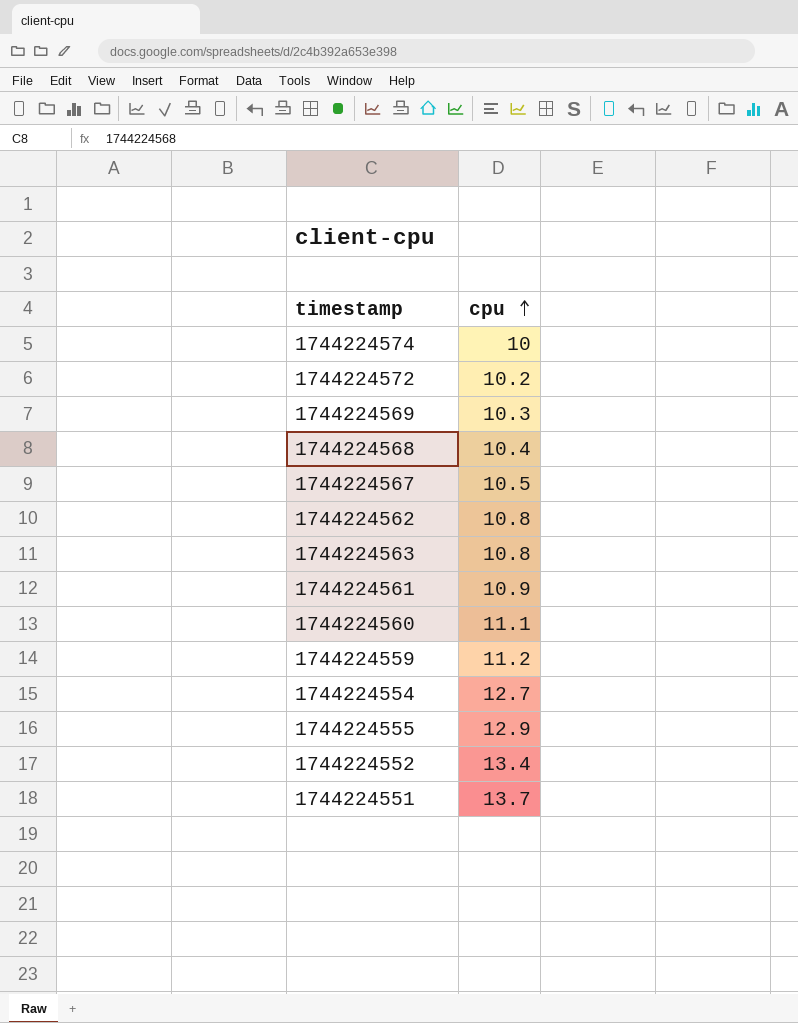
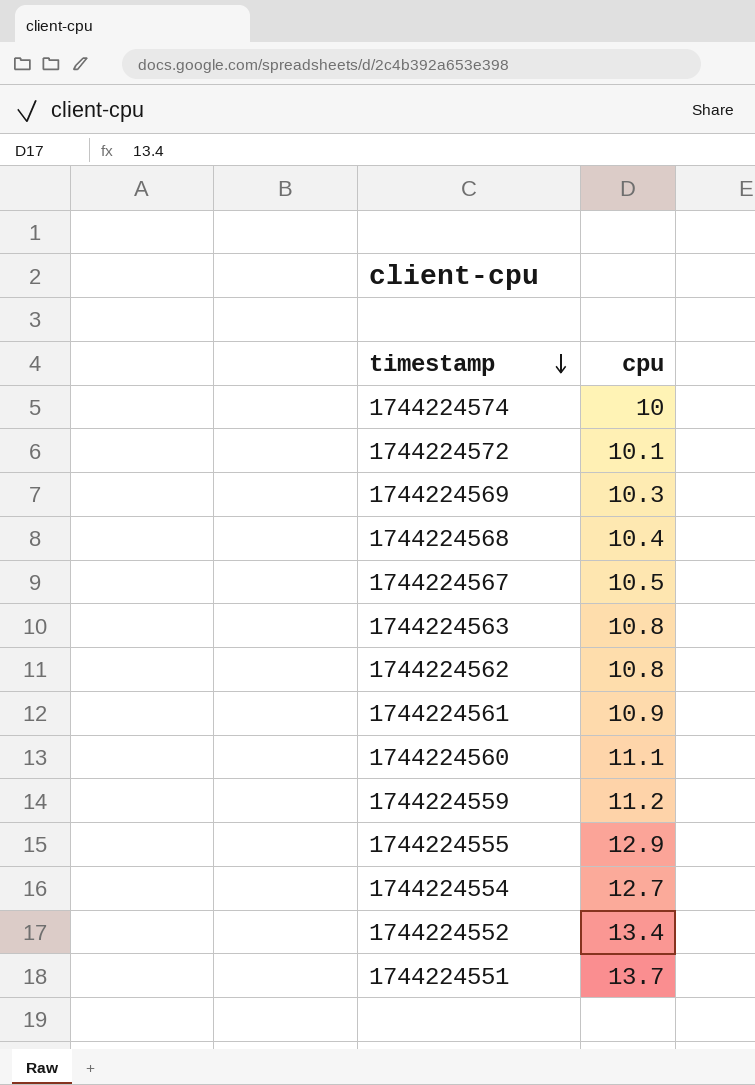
row order: cpu ascending -> timestamp descending
1744224572 | cpu: 10.2 -> 10.1

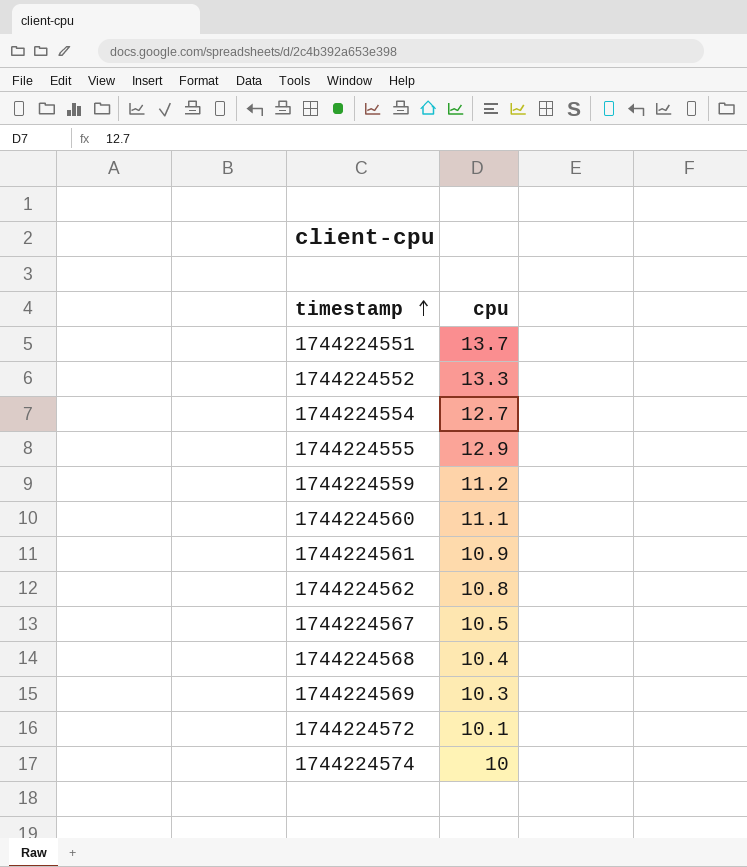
row order: timestamp descending -> timestamp ascending
row 1744224563: 10.8 -> none
1744224552 | cpu: 13.4 -> 13.3

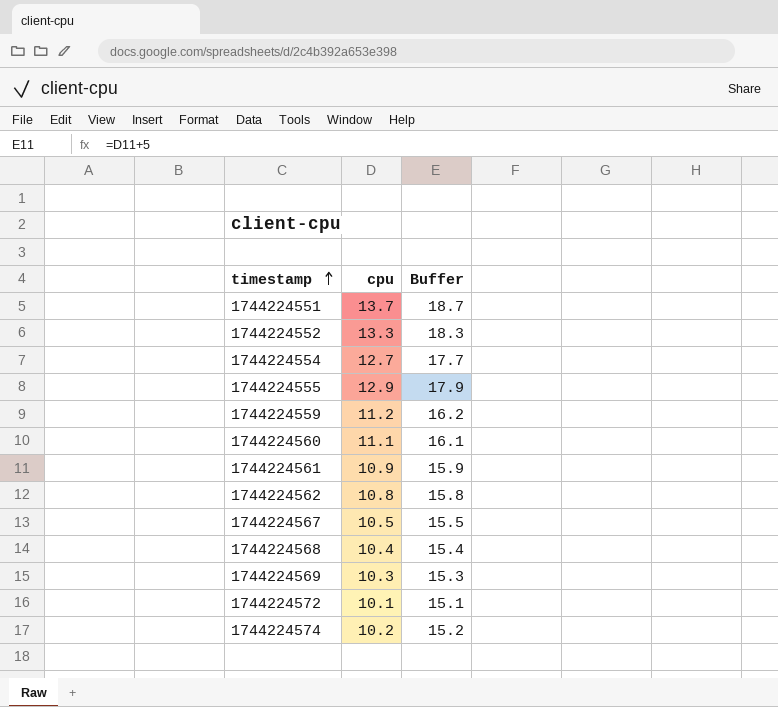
column Buffer | formula: none -> [cpu] + 5
1744224574 | cpu: 10 -> 10.2

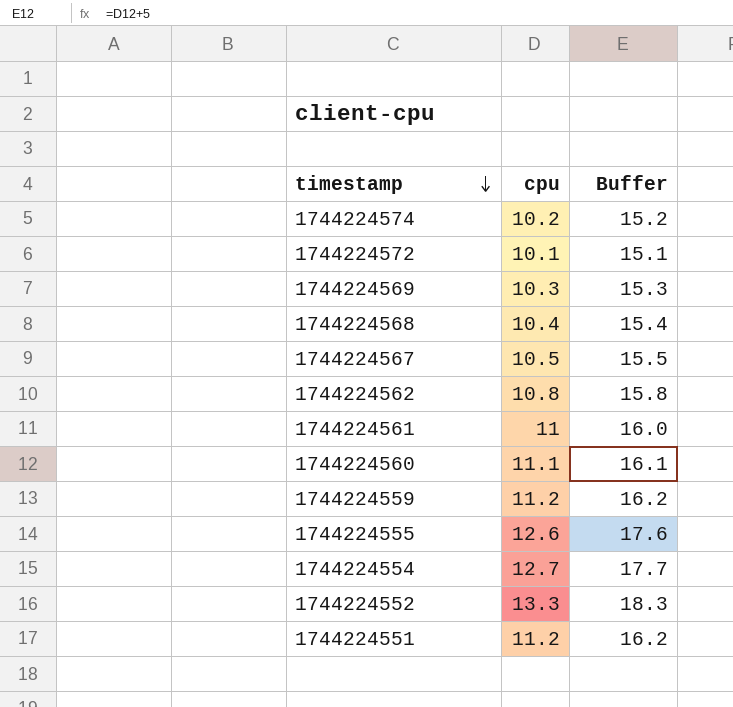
row order: timestamp ascending -> timestamp descending
1744224561 | cpu: 10.9 -> 11
1744224561 | Buffer: 15.9 -> 16.0
1744224555 | cpu: 12.9 -> 12.6
1744224555 | Buffer: 17.9 -> 17.6
1744224551 | cpu: 13.7 -> 11.2
1744224551 | Buffer: 18.7 -> 16.2

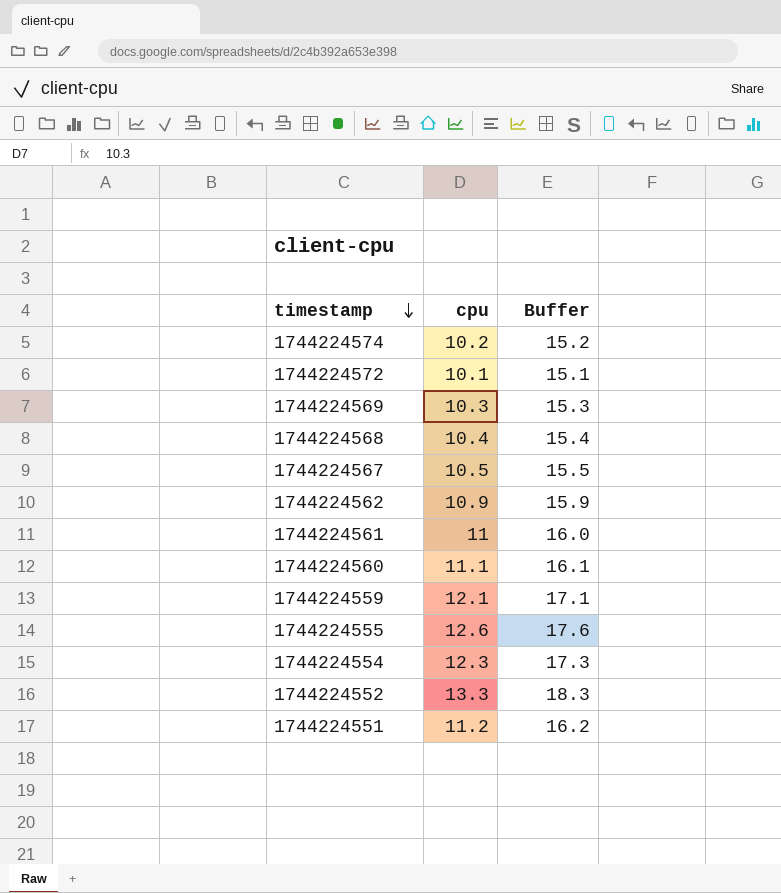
1744224562 | cpu: 10.8 -> 10.9
1744224562 | Buffer: 15.8 -> 15.9
1744224559 | cpu: 11.2 -> 12.1
1744224559 | Buffer: 16.2 -> 17.1
1744224554 | cpu: 12.7 -> 12.3
1744224554 | Buffer: 17.7 -> 17.3

